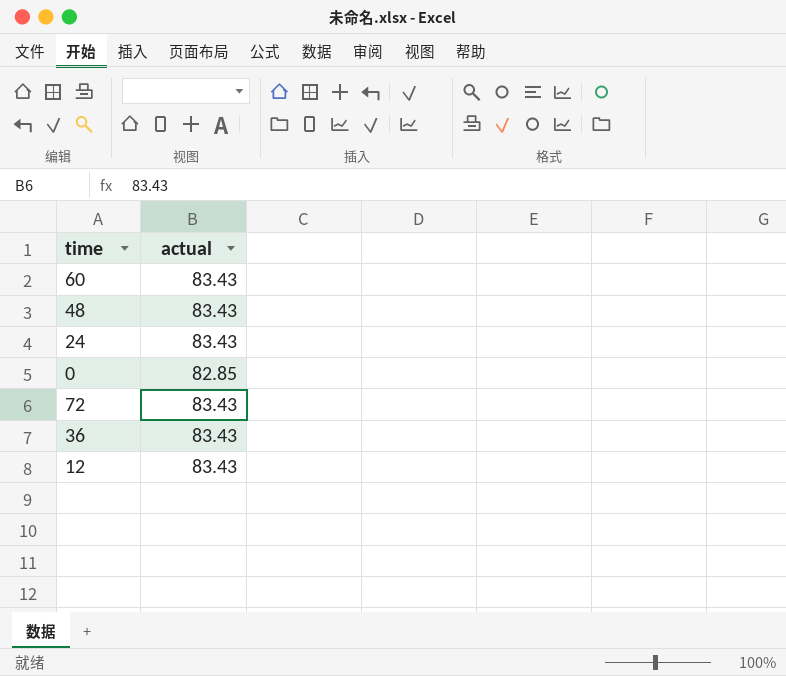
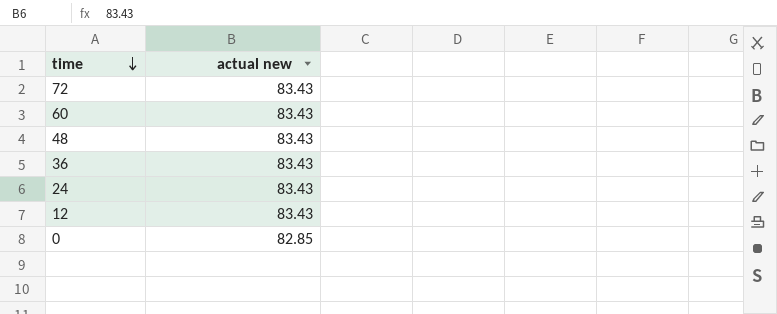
row order: none -> time descending
column name: actual -> actual new

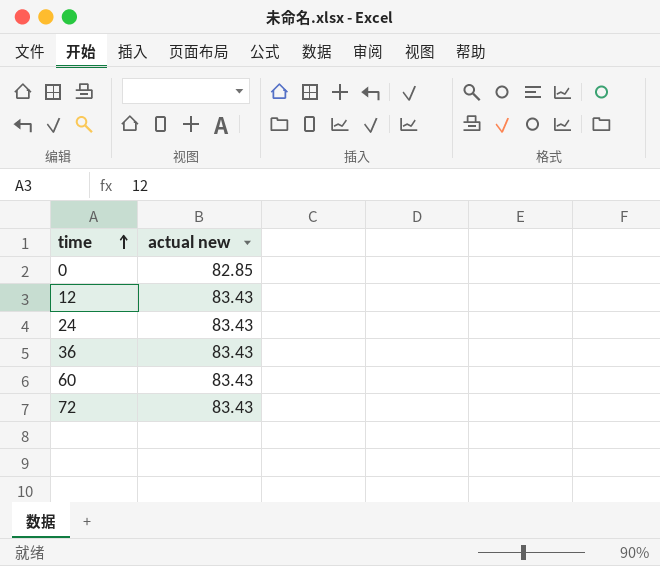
row order: time descending -> time ascending
row 48: 83.43 -> none

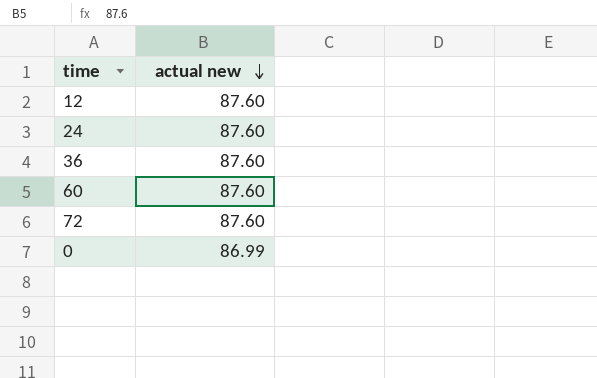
row order: time ascending -> actual new descending
12 | actual new: 83.43 -> 87.60
24 | actual new: 83.43 -> 87.60
36 | actual new: 83.43 -> 87.60
60 | actual new: 83.43 -> 87.60
72 | actual new: 83.43 -> 87.60
0 | actual new: 82.85 -> 86.99

